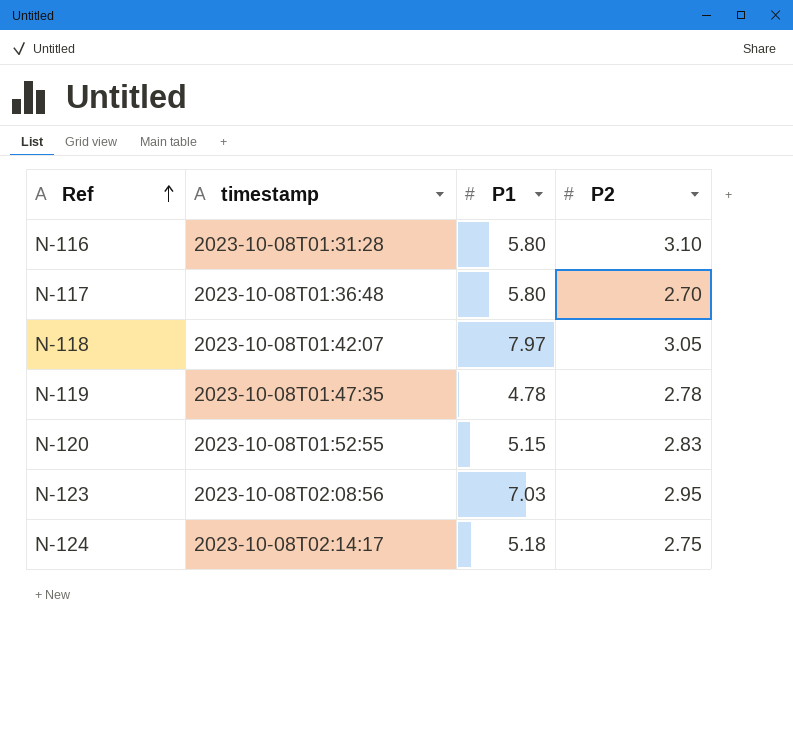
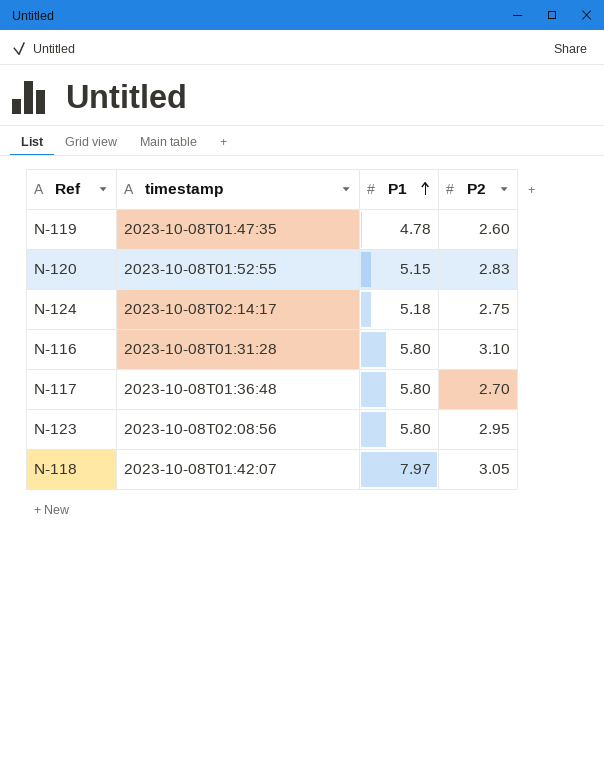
row order: Ref ascending -> P1 ascending
N-119 | P2: 2.78 -> 2.60
N-123 | P1: 7.03 -> 5.80

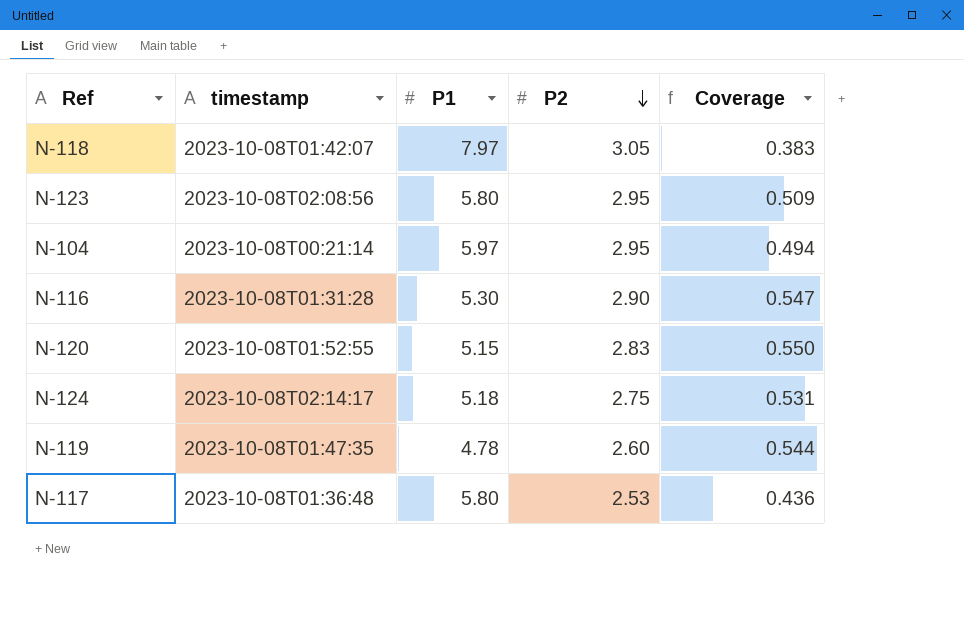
row order: P1 ascending -> P2 descending
column Coverage | formula: none -> [P2] / [P1]
row N-104: none -> 2023-10-08T00:21:14 | 5.97 | 2.95 | 0.494
N-116 | P1: 5.80 -> 5.30
N-116 | P2: 3.10 -> 2.90
N-117 | P2: 2.70 -> 2.53

